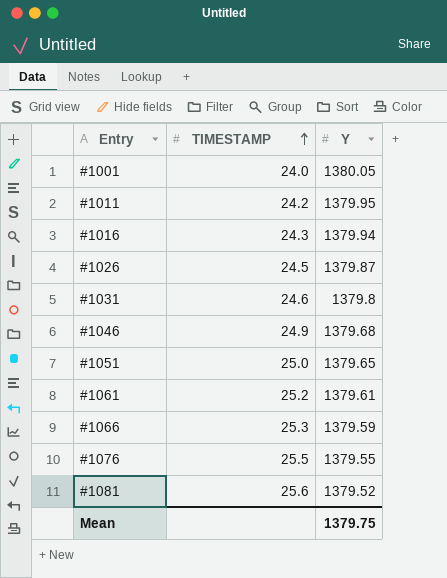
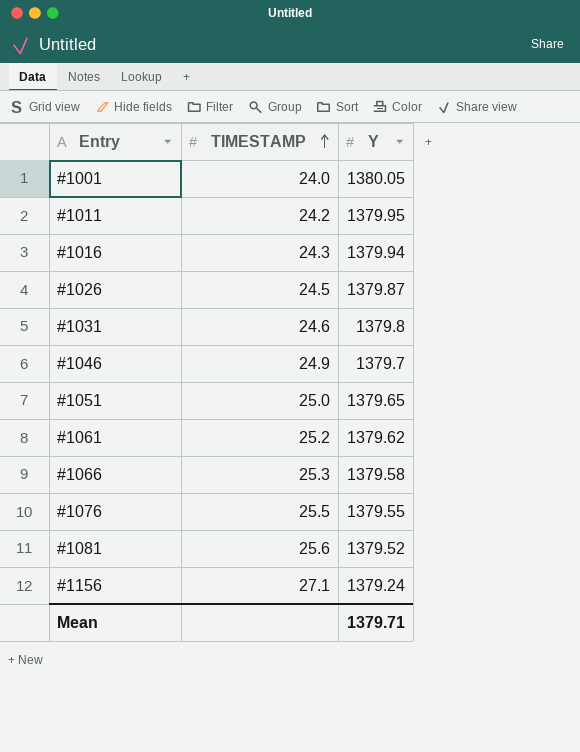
#1046 | Y: 1379.68 -> 1379.7
#1061 | Y: 1379.61 -> 1379.62
#1066 | Y: 1379.59 -> 1379.58
row #1156: none -> 27.1 | 1379.24
Mean | Y: 1379.75 -> 1379.71

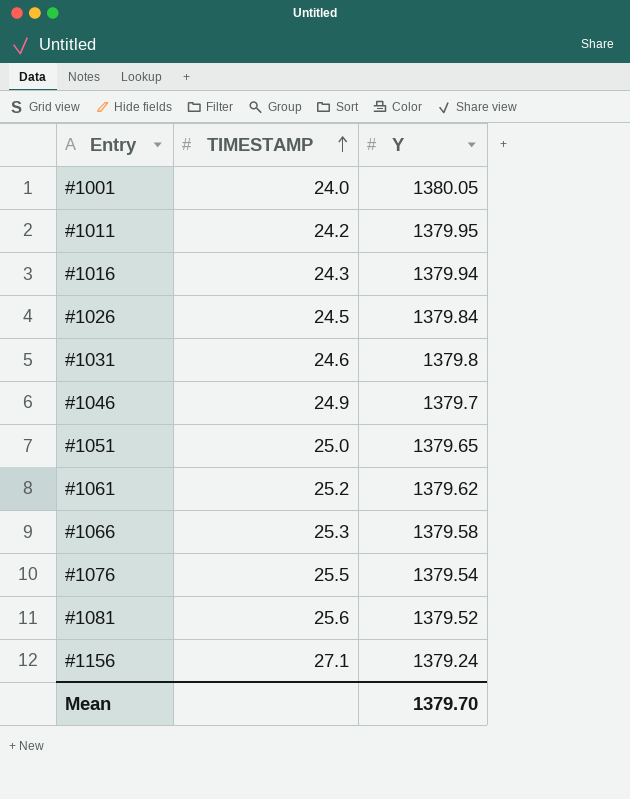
#1026 | Y: 1379.87 -> 1379.84
#1076 | Y: 1379.55 -> 1379.54
Mean | Y: 1379.71 -> 1379.70

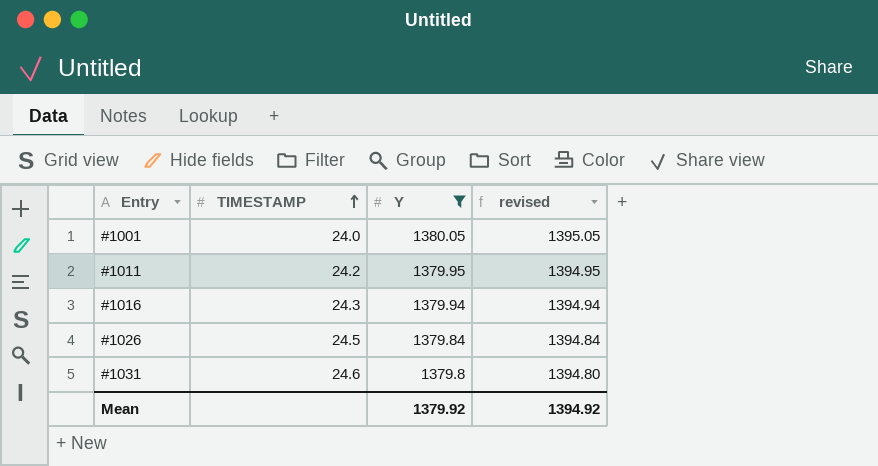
filter: none -> Y >= 1379.8
column revised | formula: none -> [Y] + 15
Mean | Y: 1379.70 -> 1379.92

